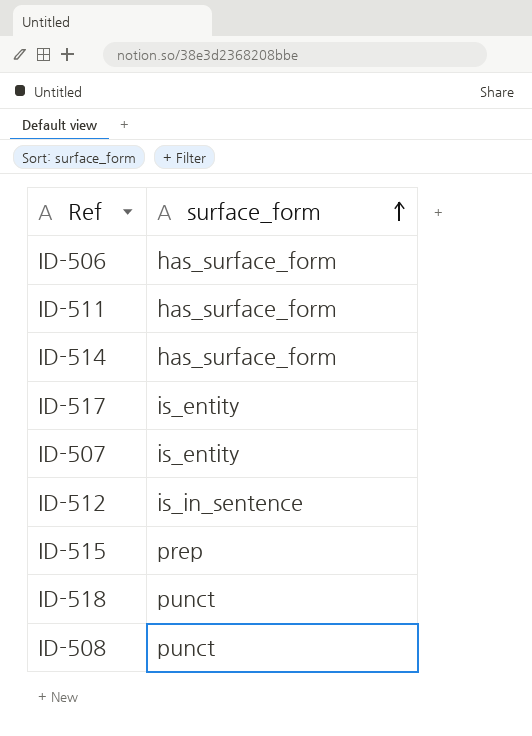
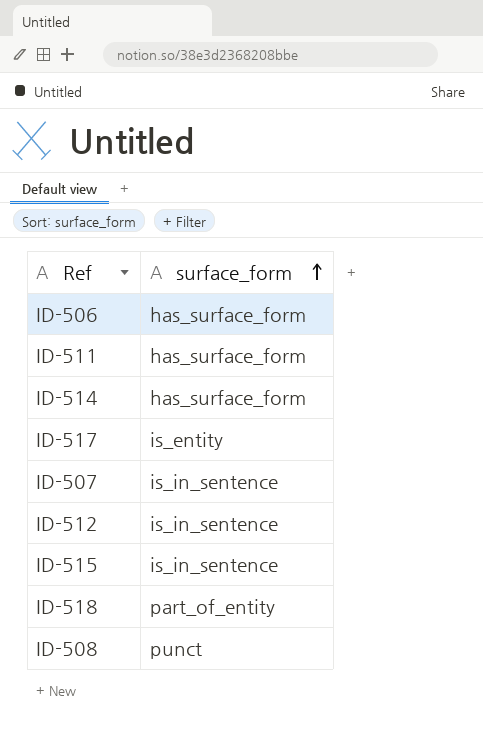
ID-507 | surface_form: is_entity -> is_in_sentence
ID-515 | surface_form: prep -> is_in_sentence
ID-518 | surface_form: punct -> part_of_entity

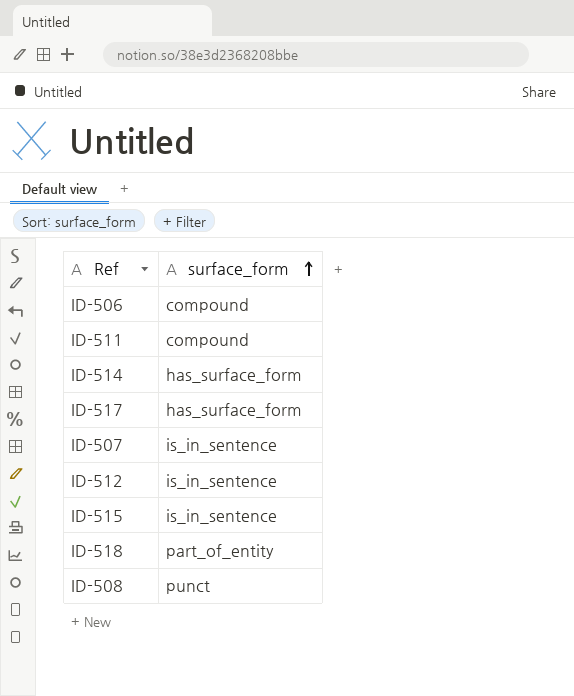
ID-506 | surface_form: has_surface_form -> compound
ID-511 | surface_form: has_surface_form -> compound
ID-517 | surface_form: is_entity -> has_surface_form

